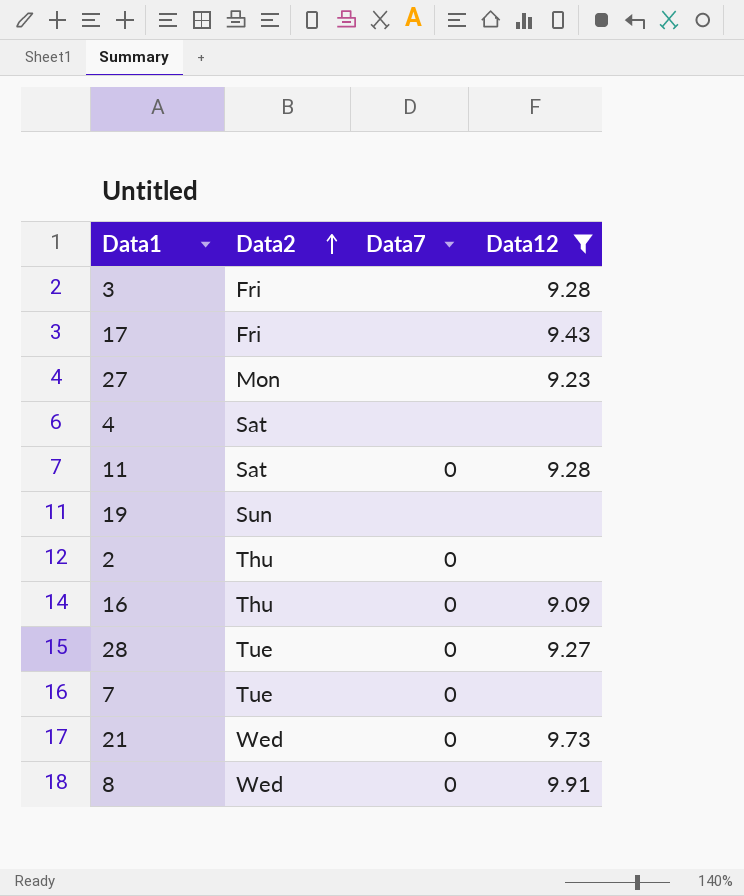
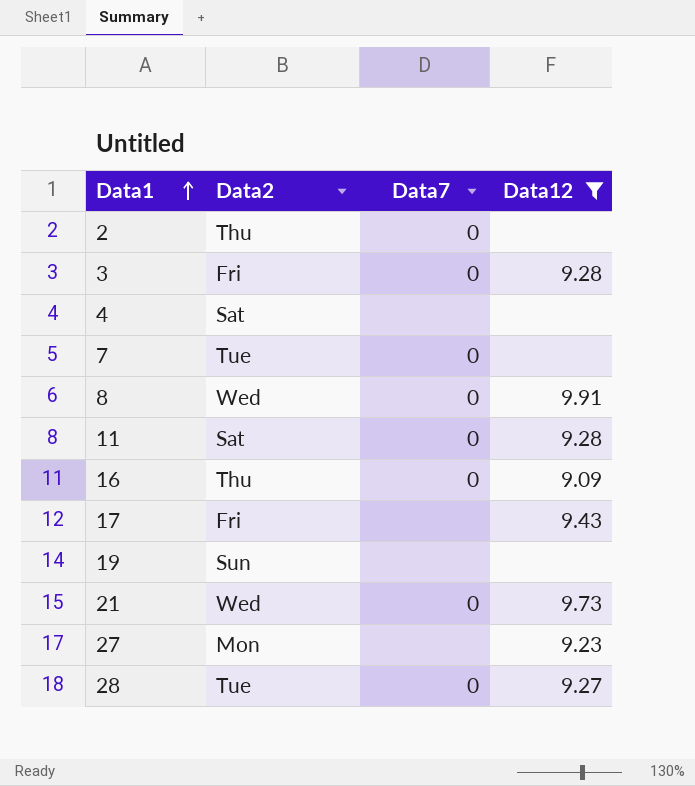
row order: Data2 ascending -> Data1 ascending
3 | Data7: none -> 0

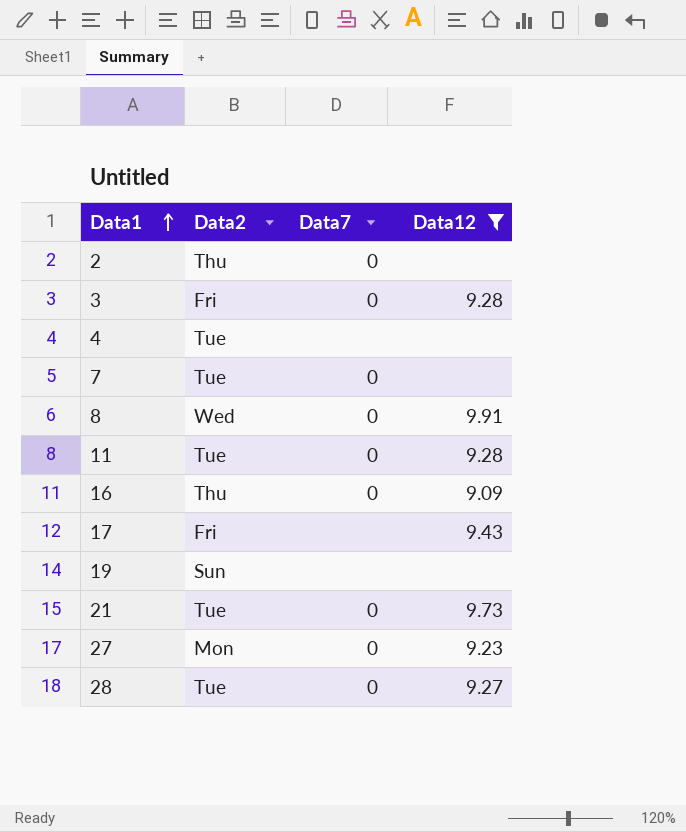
4 | Data2: Sat -> Tue
11 | Data2: Sat -> Tue
21 | Data2: Wed -> Tue
27 | Data7: none -> 0

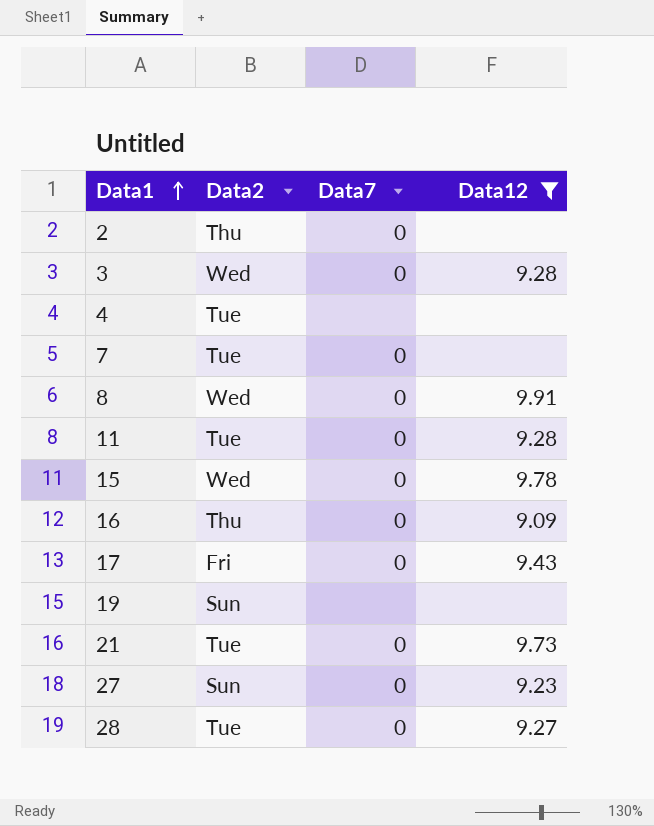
3 | Data2: Fri -> Wed
row 15: none -> Wed | 0 | 9.78
17 | Data7: none -> 0
27 | Data2: Mon -> Sun

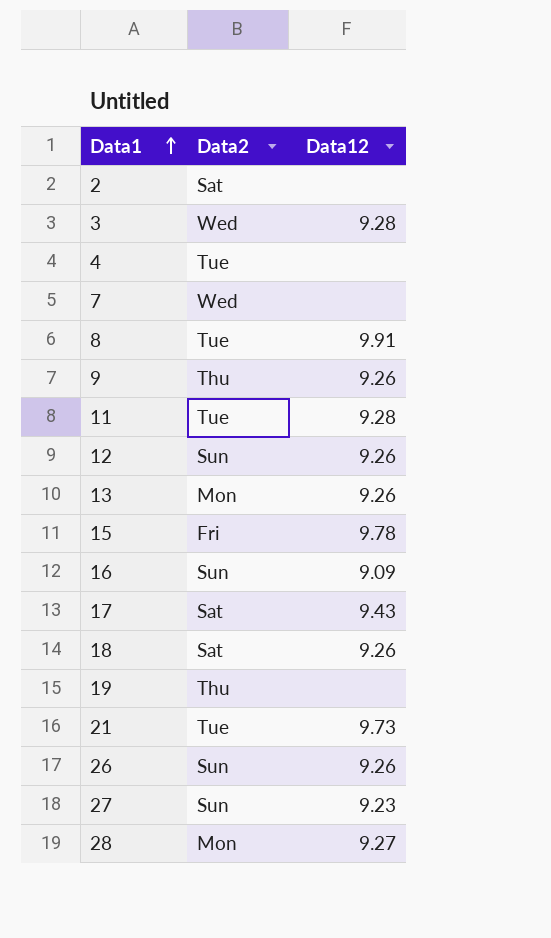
filter: Data12 != 9.26 -> none
column Data7 | position: 3 -> none
2 | Data2: Thu -> Sat
7 | Data2: Tue -> Wed
8 | Data2: Wed -> Tue
15 | Data2: Wed -> Fri
16 | Data2: Thu -> Sun
17 | Data2: Fri -> Sat
19 | Data2: Sun -> Thu
28 | Data2: Tue -> Mon

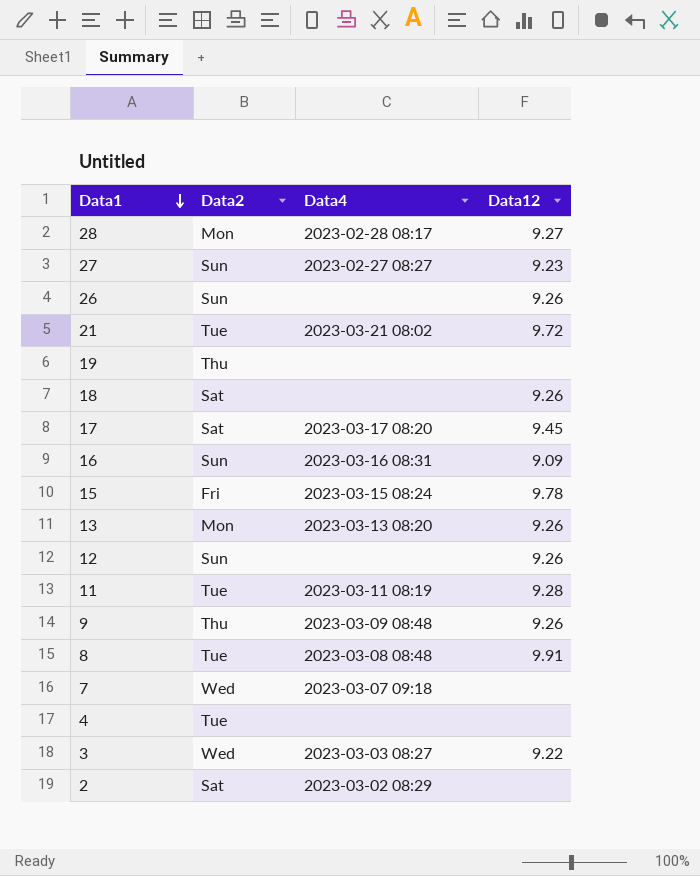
row order: Data1 ascending -> Data1 descending
column Data4 | position: none -> 3
21 | Data12: 9.73 -> 9.72
17 | Data12: 9.43 -> 9.45
3 | Data12: 9.28 -> 9.22

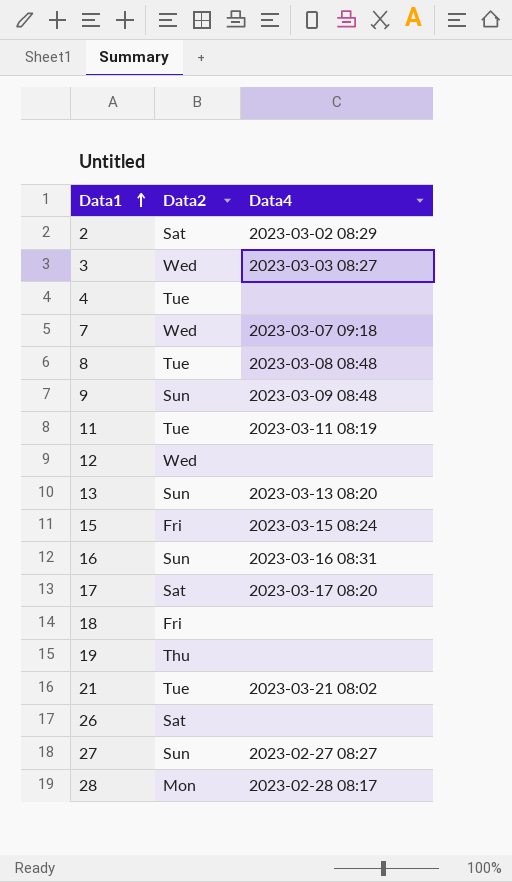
row order: Data1 descending -> Data1 ascending
column Data12 | position: 4 -> none
9 | Data2: Thu -> Sun
12 | Data2: Sun -> Wed
13 | Data2: Mon -> Sun
18 | Data2: Sat -> Fri
26 | Data2: Sun -> Sat

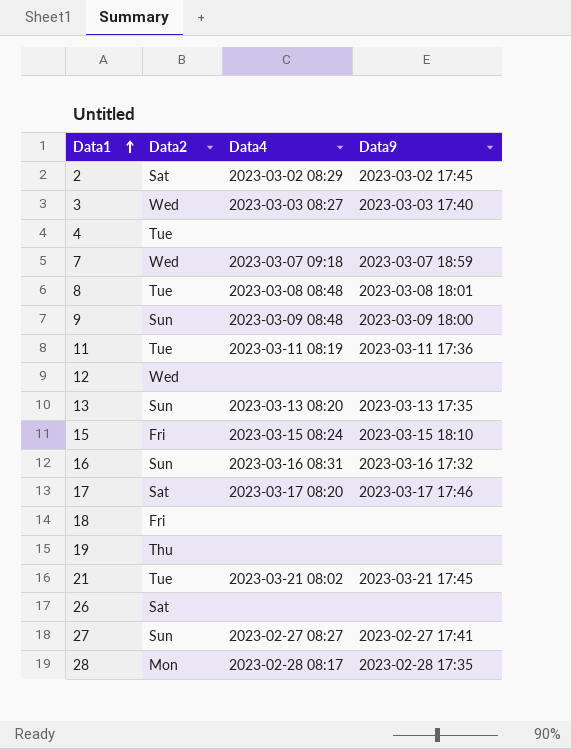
column Data9 | position: none -> 4

